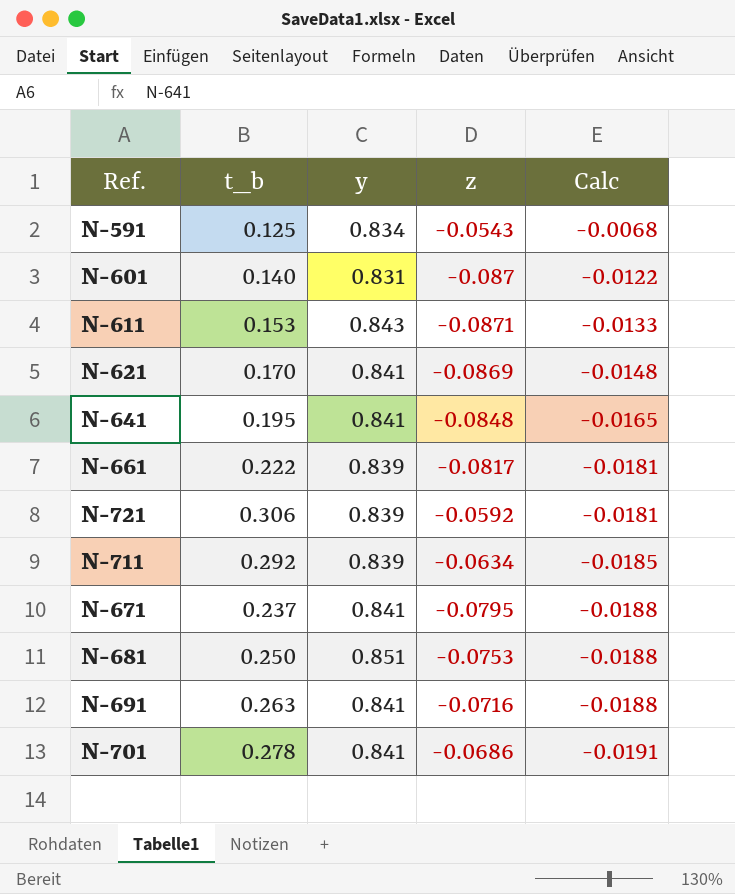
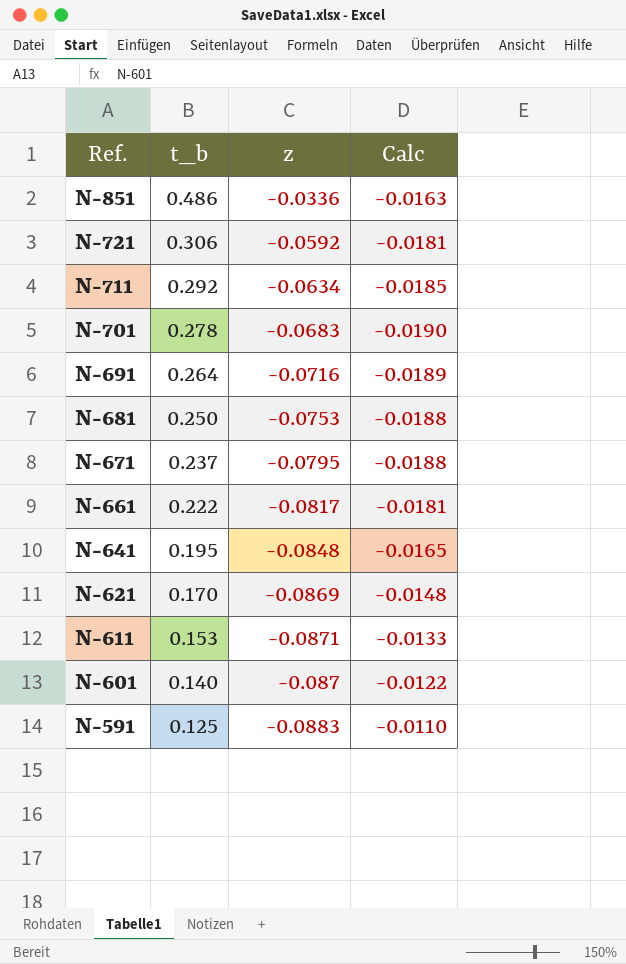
row order: Calc descending -> Ref. descending
column y | position: 3 -> none
row N-851: none -> 0.486 | -0.0336 | -0.0163
N-701 | z: -0.0686 -> -0.0683
N-701 | Calc: -0.0191 -> -0.0190
N-691 | t_b: 0.263 -> 0.264
N-691 | Calc: -0.0188 -> -0.0189
N-591 | z: -0.0543 -> -0.0883
N-591 | Calc: -0.0068 -> -0.0110

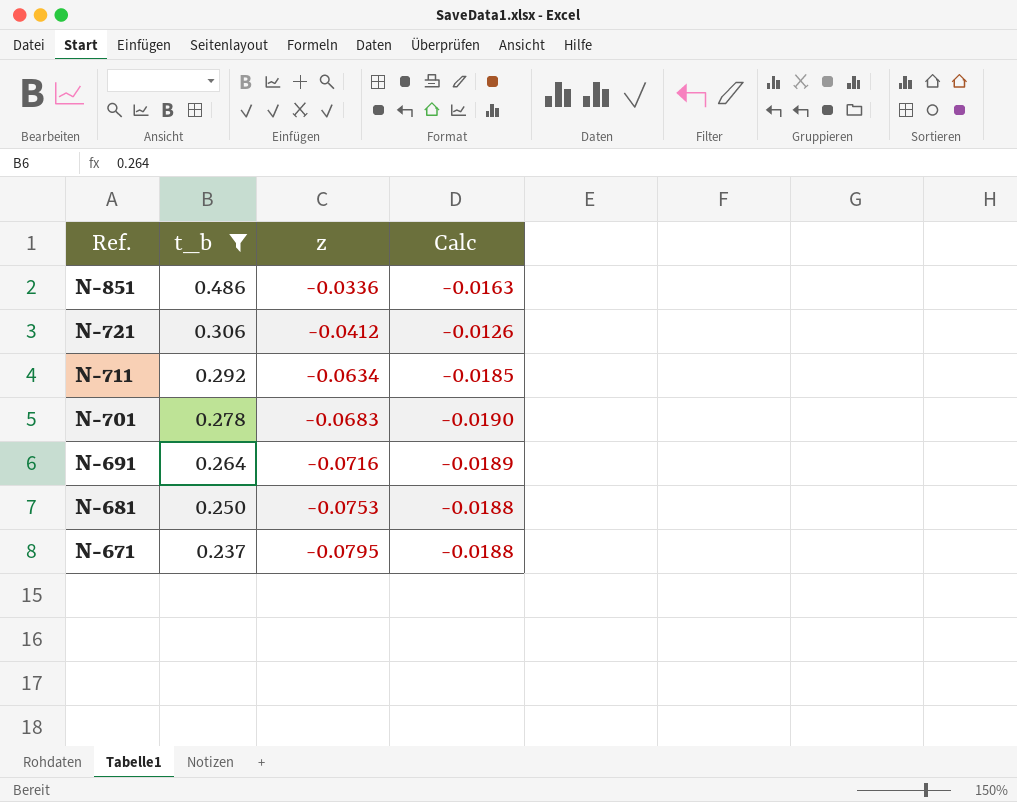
filter: none -> t_b >= 0.237
N-721 | z: -0.0592 -> -0.0412
N-721 | Calc: -0.0181 -> -0.0126

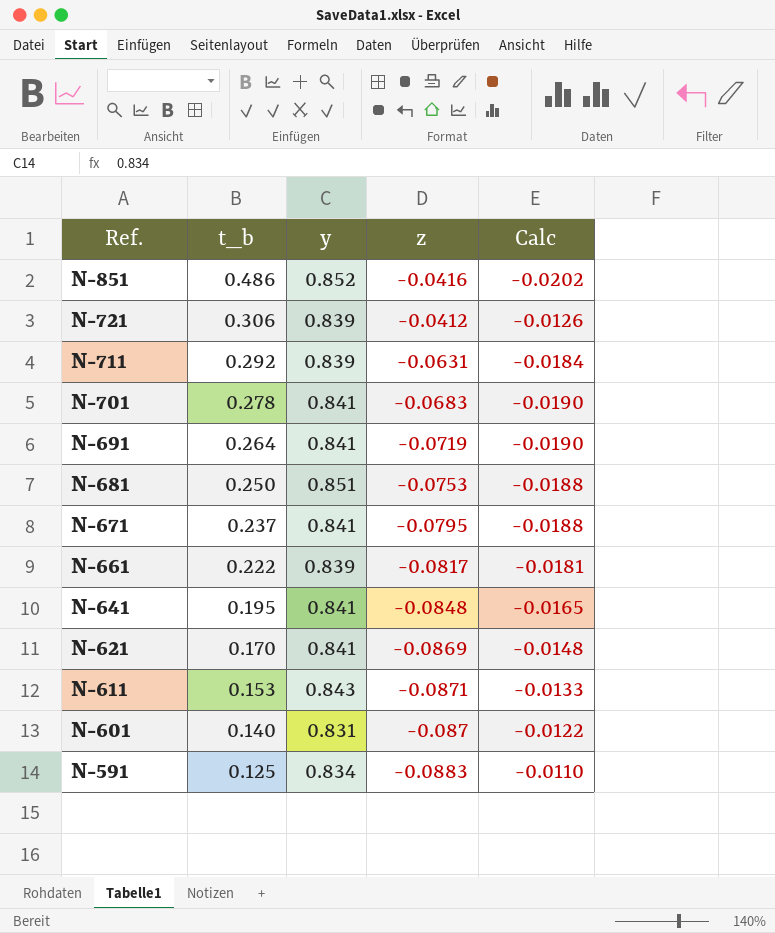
filter: t_b >= 0.237 -> none
column y | position: none -> 3
N-851 | z: -0.0336 -> -0.0416
N-851 | Calc: -0.0163 -> -0.0202
N-711 | z: -0.0634 -> -0.0631
N-711 | Calc: -0.0185 -> -0.0184
N-691 | z: -0.0716 -> -0.0719
N-691 | Calc: -0.0189 -> -0.0190

